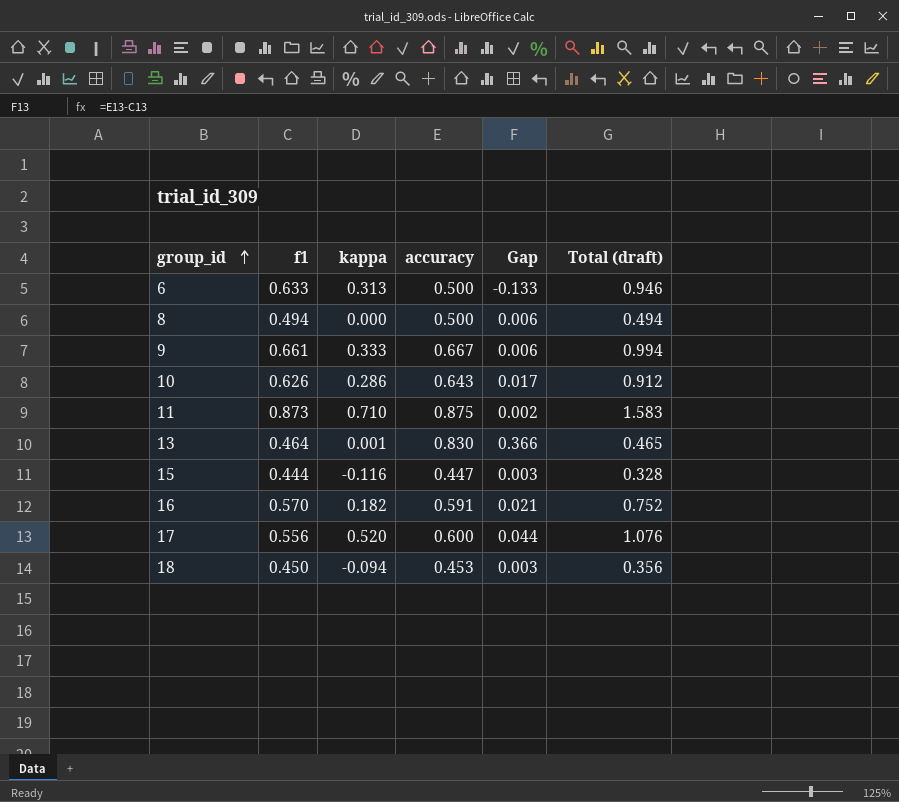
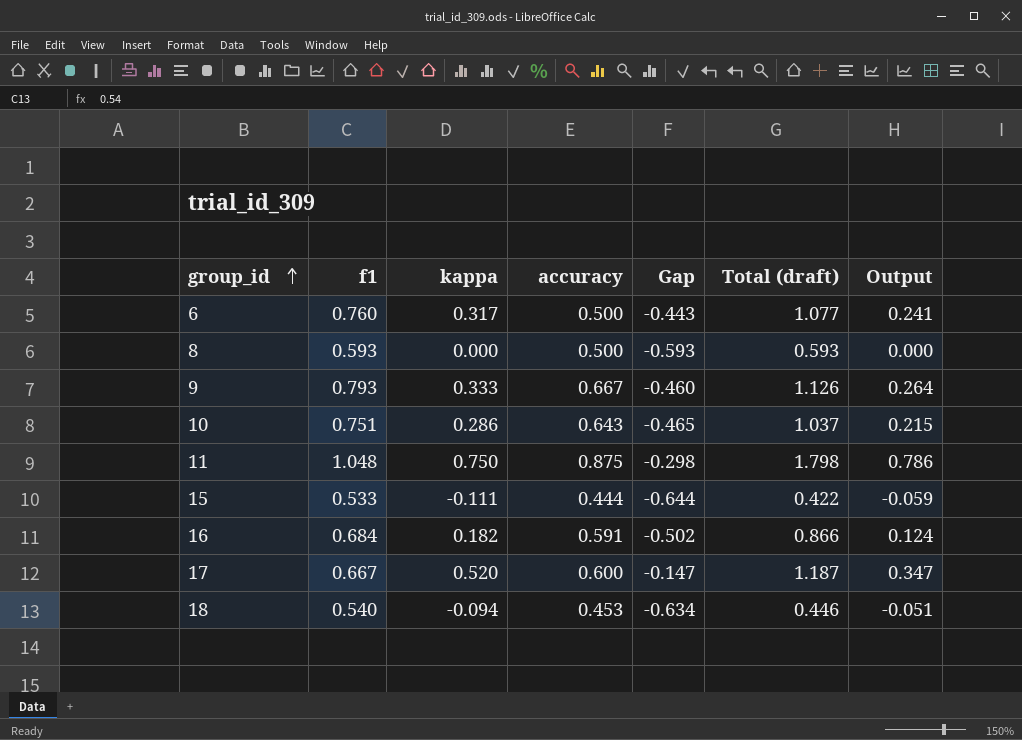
column Gap | formula: [accuracy] - [f1] -> [kappa] - [f1]
column Output | formula: none -> [f1] * [kappa]
row 13: 0.464 | 0.001 | 0.830 | 0.366 | 0.465 -> none
6 | f1: 0.633 -> 0.760
6 | kappa: 0.313 -> 0.317
6 | Total (draft): 0.946 -> 1.077
8 | f1: 0.494 -> 0.593
8 | Total (draft): 0.494 -> 0.593
9 | f1: 0.661 -> 0.793
9 | Total (draft): 0.994 -> 1.126
10 | f1: 0.626 -> 0.751
10 | Total (draft): 0.912 -> 1.037
11 | f1: 0.873 -> 1.048
11 | kappa: 0.710 -> 0.750
11 | Total (draft): 1.583 -> 1.798
15 | f1: 0.444 -> 0.533
15 | kappa: -0.116 -> -0.111
15 | accuracy: 0.447 -> 0.444
15 | Total (draft): 0.328 -> 0.422
16 | f1: 0.570 -> 0.684
16 | Total (draft): 0.752 -> 0.866
17 | f1: 0.556 -> 0.667
17 | Total (draft): 1.076 -> 1.187
18 | f1: 0.450 -> 0.540
18 | Total (draft): 0.356 -> 0.446

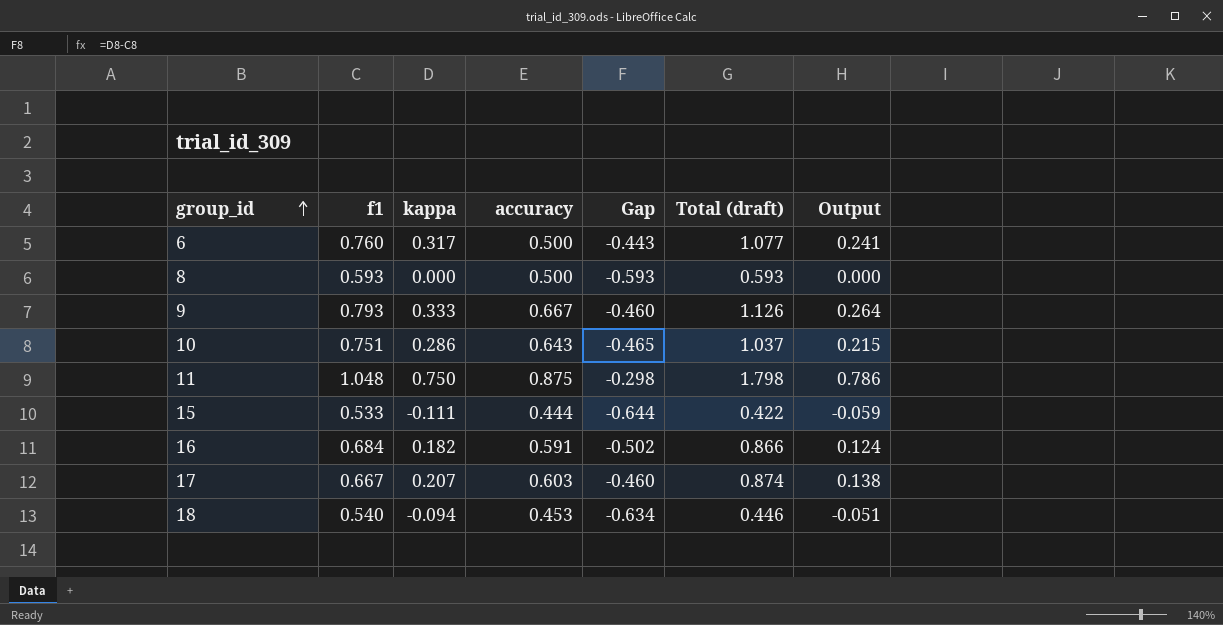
17 | kappa: 0.520 -> 0.207
17 | accuracy: 0.600 -> 0.603
17 | Gap: -0.147 -> -0.460
17 | Total (draft): 1.187 -> 0.874
17 | Output: 0.347 -> 0.138

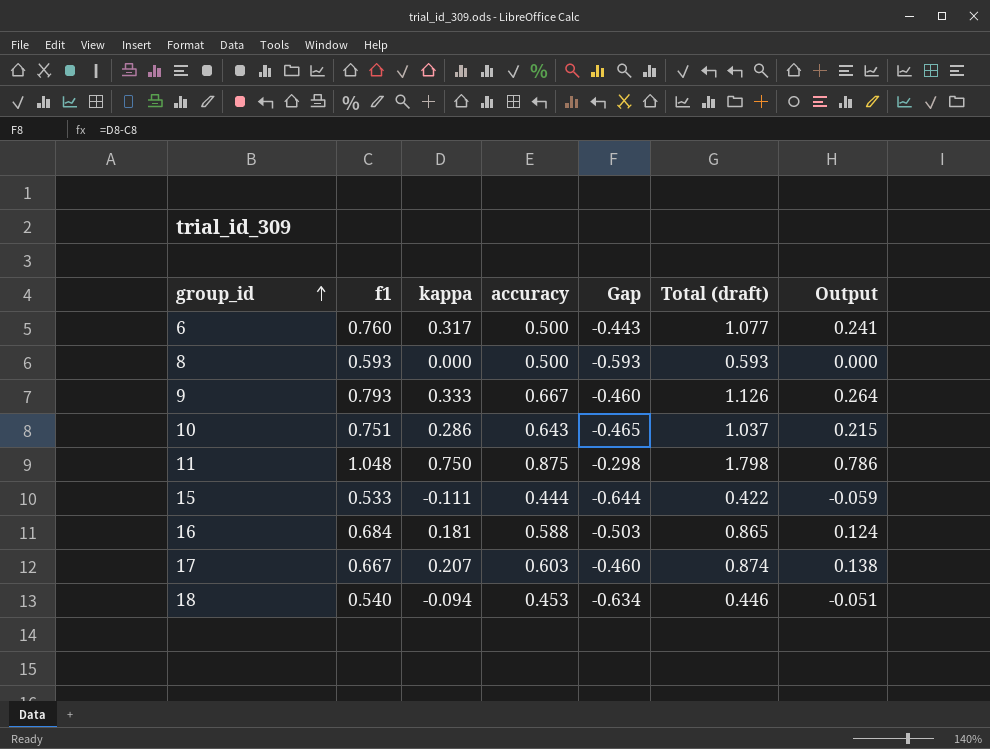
16 | kappa: 0.182 -> 0.181
16 | accuracy: 0.591 -> 0.588
16 | Gap: -0.502 -> -0.503
16 | Total (draft): 0.866 -> 0.865

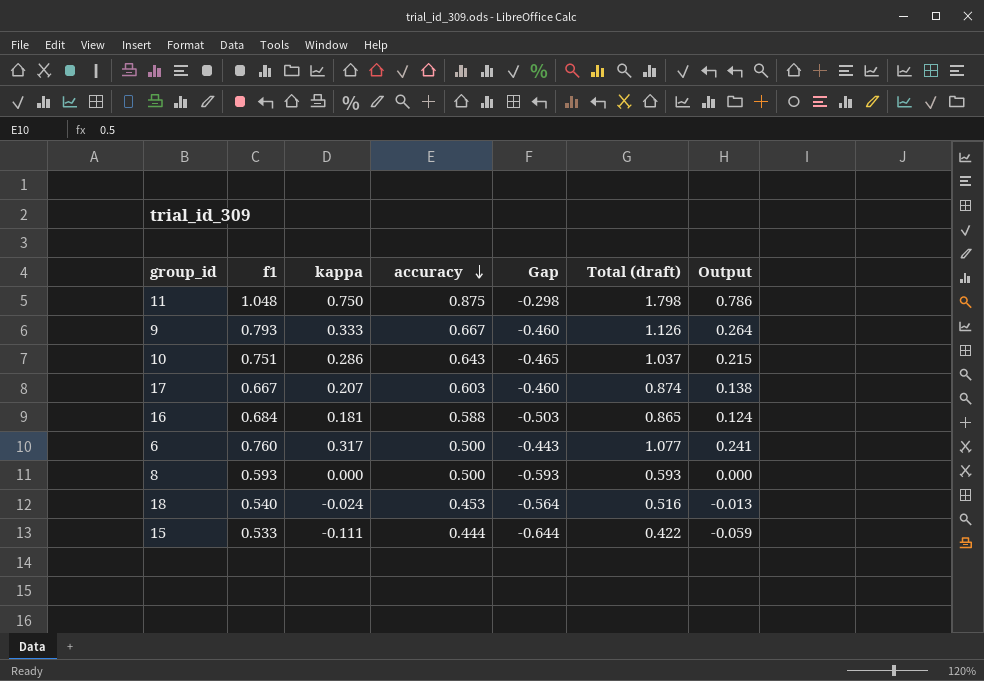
row order: group_id ascending -> accuracy descending
18 | kappa: -0.094 -> -0.024
18 | Gap: -0.634 -> -0.564
18 | Total (draft): 0.446 -> 0.516
18 | Output: -0.051 -> -0.013

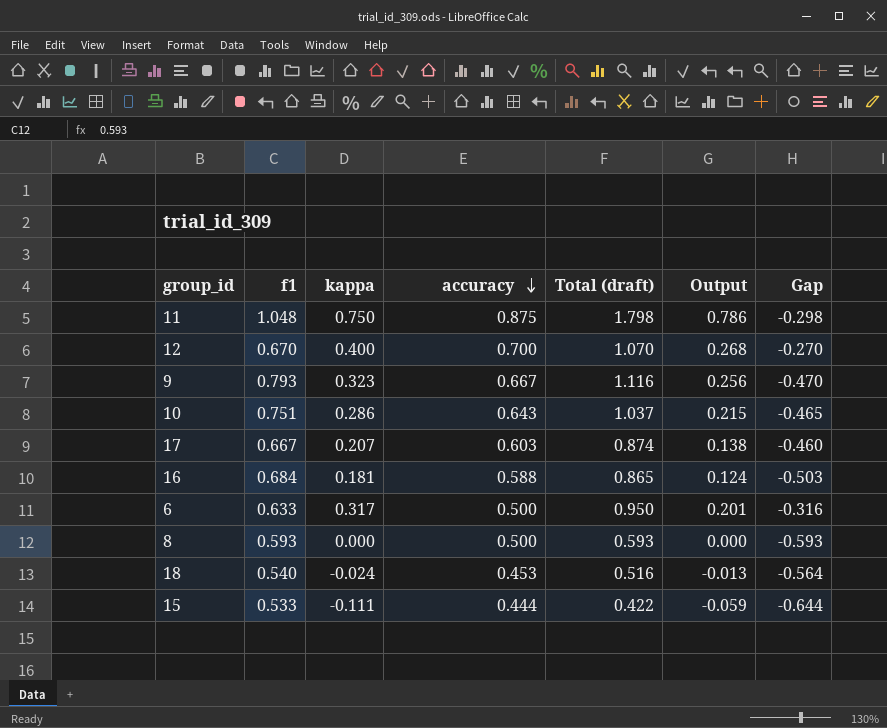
column Gap | position: 5 -> 7
row 12: none -> 0.670 | 0.400 | 0.700 | 1.070 | 0.268 | -0.270
9 | kappa: 0.333 -> 0.323
9 | Total (draft): 1.126 -> 1.116
9 | Output: 0.264 -> 0.256
9 | Gap: -0.460 -> -0.470
6 | f1: 0.760 -> 0.633
6 | Total (draft): 1.077 -> 0.950
6 | Output: 0.241 -> 0.201
6 | Gap: -0.443 -> -0.316

